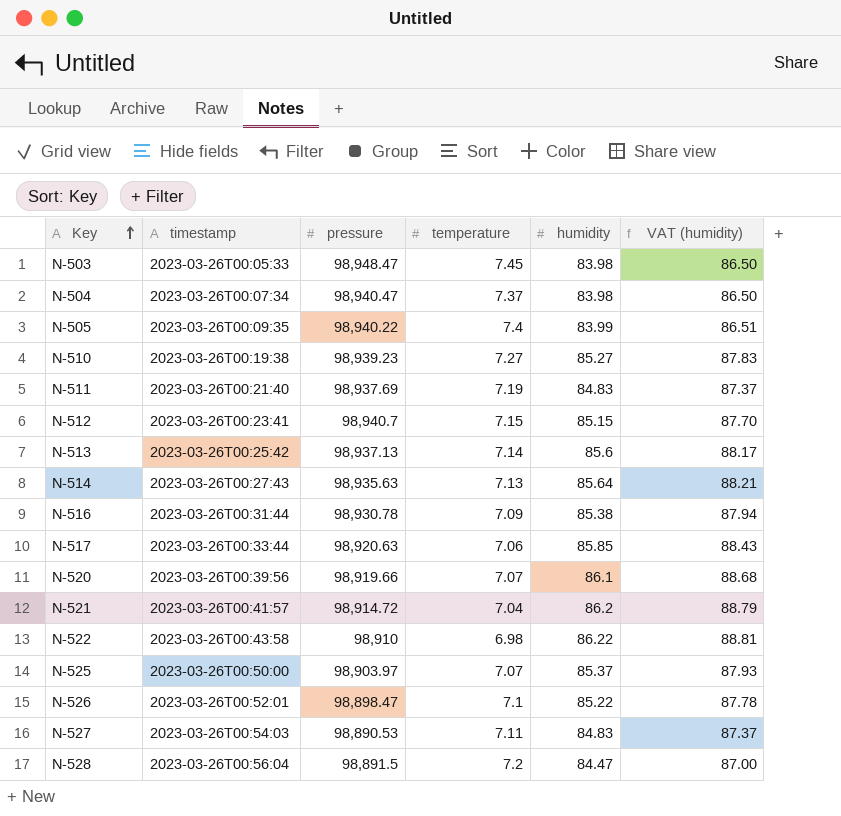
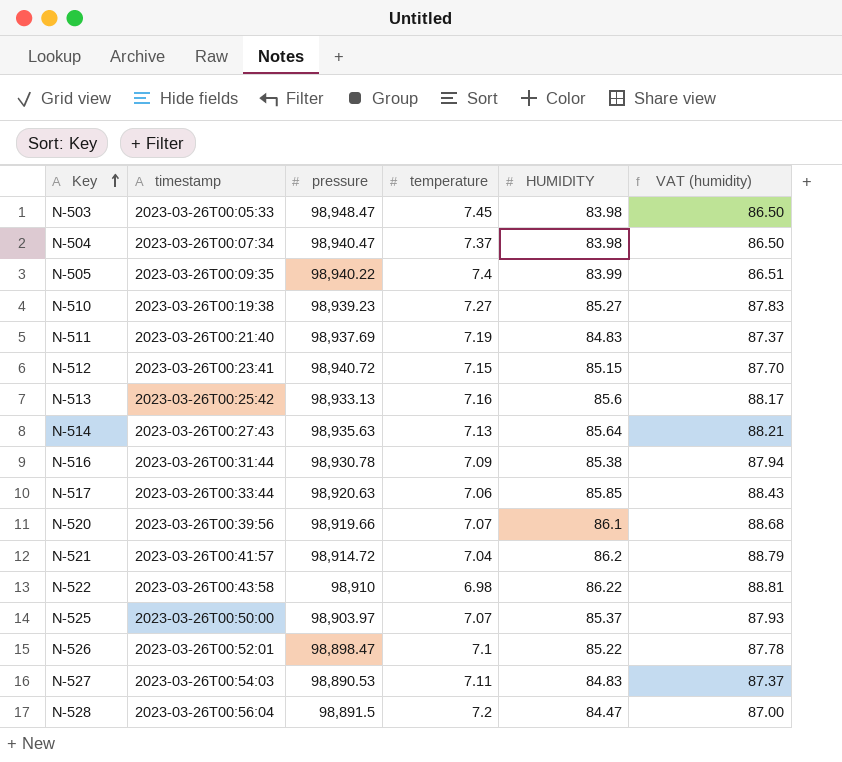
column name: humidity -> HUMIDITY
N-512 | pressure: 98,940.7 -> 98,940.72
N-513 | pressure: 98,937.13 -> 98,933.13
N-513 | temperature: 7.14 -> 7.16

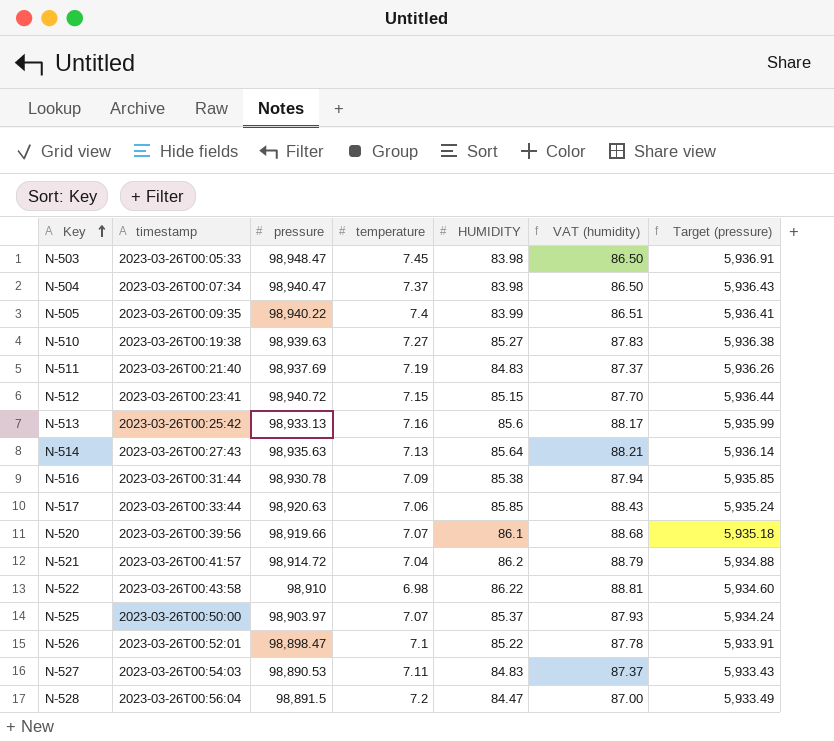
column Target (pressure) | formula: none -> [pressure] * 0.06
N-510 | pressure: 98,939.23 -> 98,939.63

